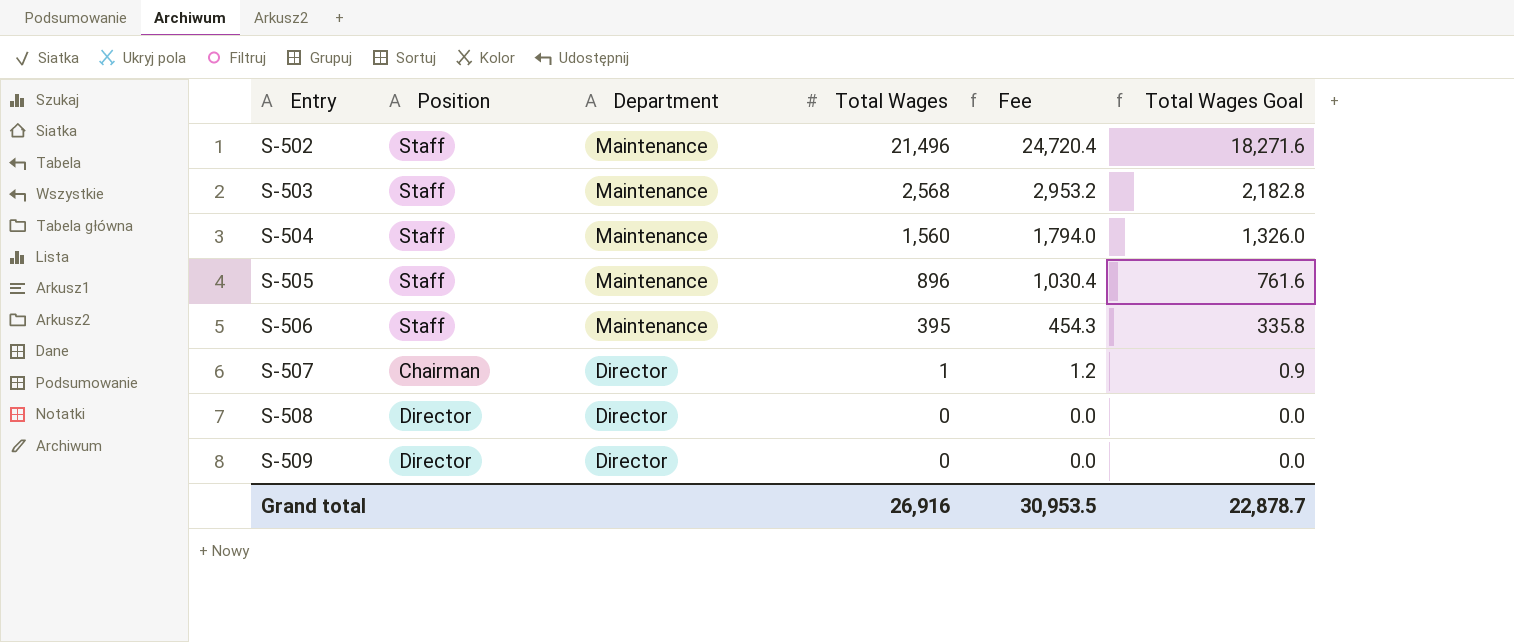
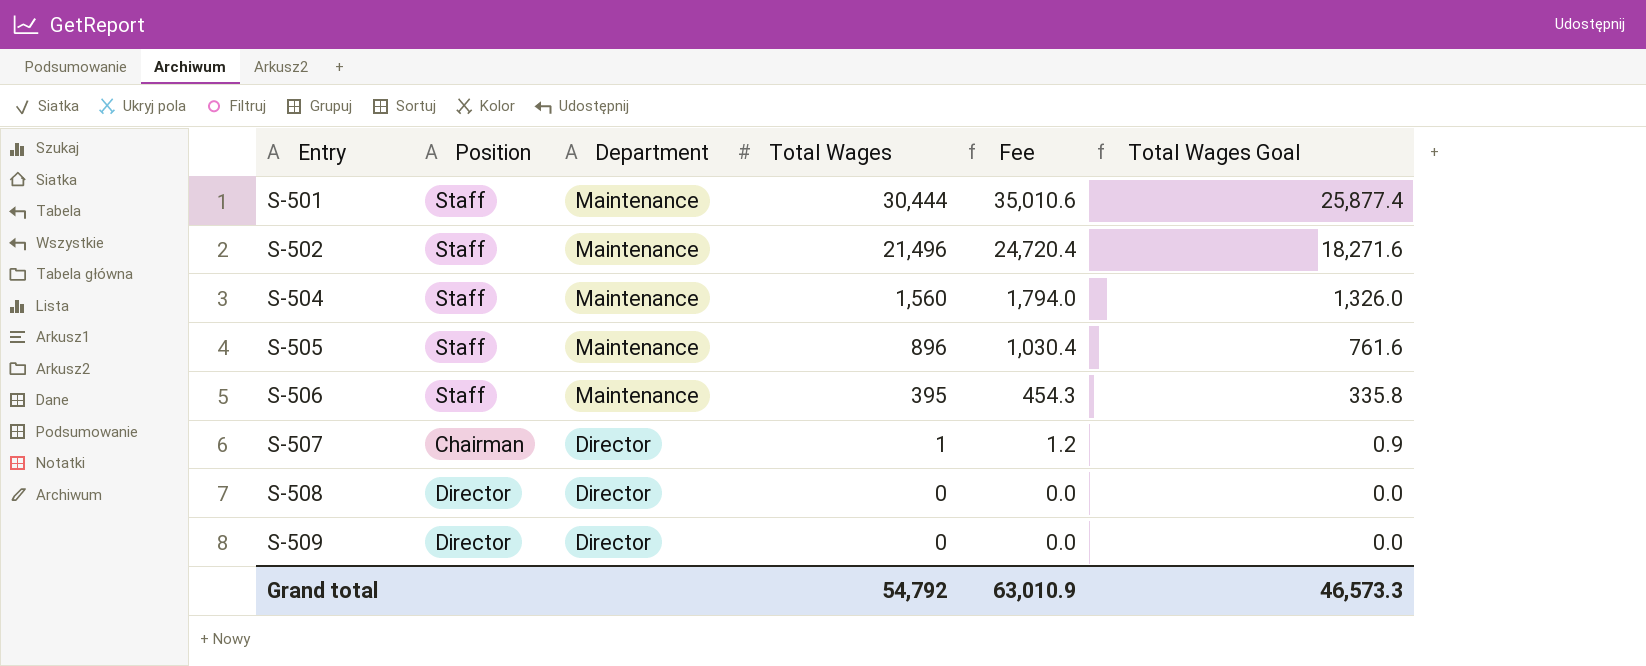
row S-503: Staff | Maintenance | 2,568 | 2,953.2 | 2,182.8 -> none
row S-501: none -> Staff | Maintenance | 30,444 | 35,010.6 | 25,877.4
Grand total | Total Wages: 26,916 -> 54,792
Grand total | Fee: 30,953.5 -> 63,010.9
Grand total | Total Wages Goal: 22,878.7 -> 46,573.3

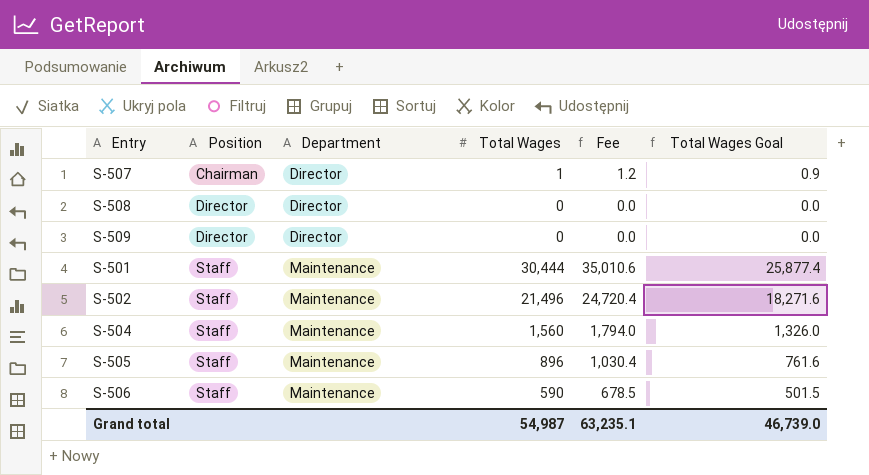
row order: Entry ascending -> Position ascending
S-506 | Total Wages: 395 -> 590
S-506 | Fee: 454.3 -> 678.5
S-506 | Total Wages Goal: 335.8 -> 501.5
Grand total | Total Wages: 54,792 -> 54,987
Grand total | Fee: 63,010.9 -> 63,235.1
Grand total | Total Wages Goal: 46,573.3 -> 46,739.0

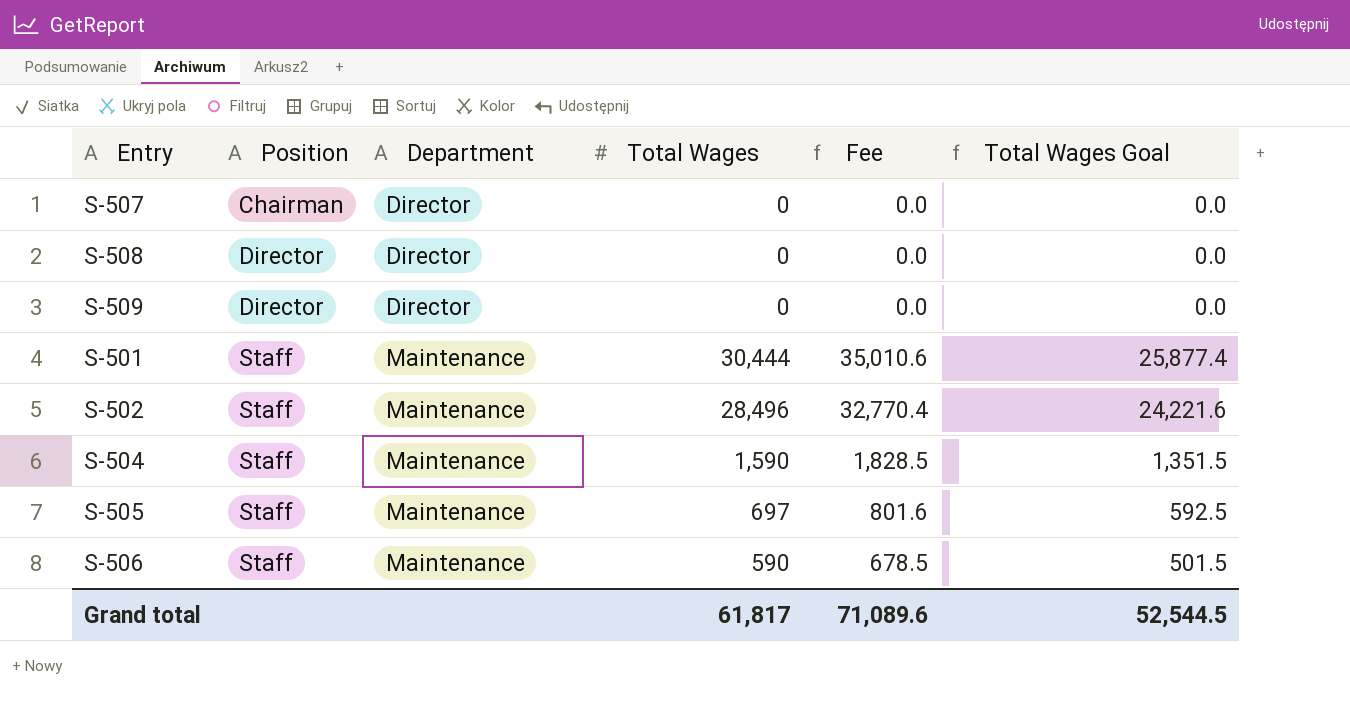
S-507 | Total Wages: 1 -> 0
S-507 | Fee: 1.2 -> 0.0
S-507 | Total Wages Goal: 0.9 -> 0.0
S-502 | Total Wages: 21,496 -> 28,496
S-502 | Fee: 24,720.4 -> 32,770.4
S-502 | Total Wages Goal: 18,271.6 -> 24,221.6
S-504 | Total Wages: 1,560 -> 1,590
S-504 | Fee: 1,794.0 -> 1,828.5
S-504 | Total Wages Goal: 1,326.0 -> 1,351.5
S-505 | Total Wages: 896 -> 697
S-505 | Fee: 1,030.4 -> 801.6
S-505 | Total Wages Goal: 761.6 -> 592.5
Grand total | Total Wages: 54,987 -> 61,817
Grand total | Fee: 63,235.1 -> 71,089.6
Grand total | Total Wages Goal: 46,739.0 -> 52,544.5

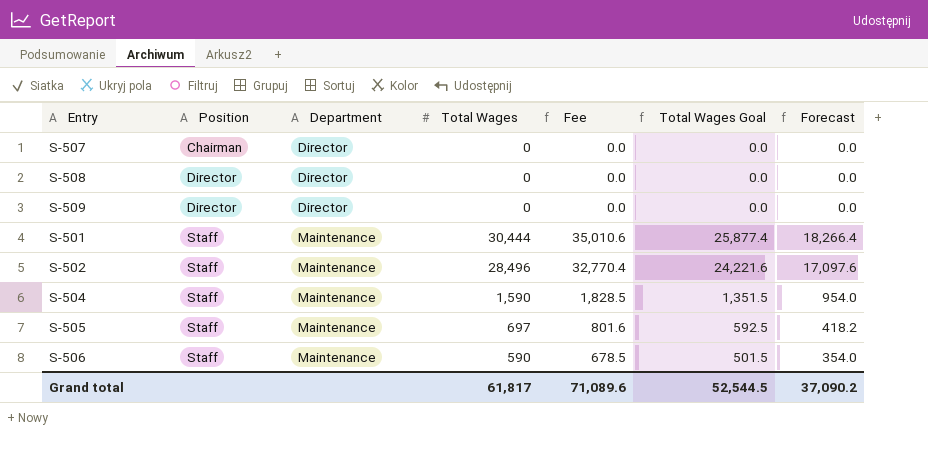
column Forecast | formula: none -> [Total Wages] * 0.6

